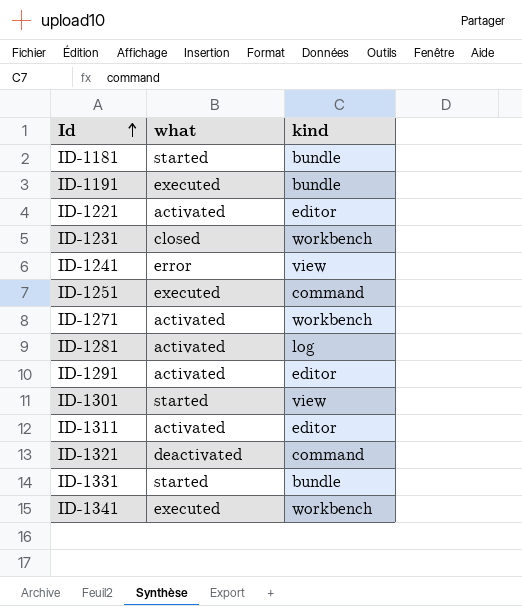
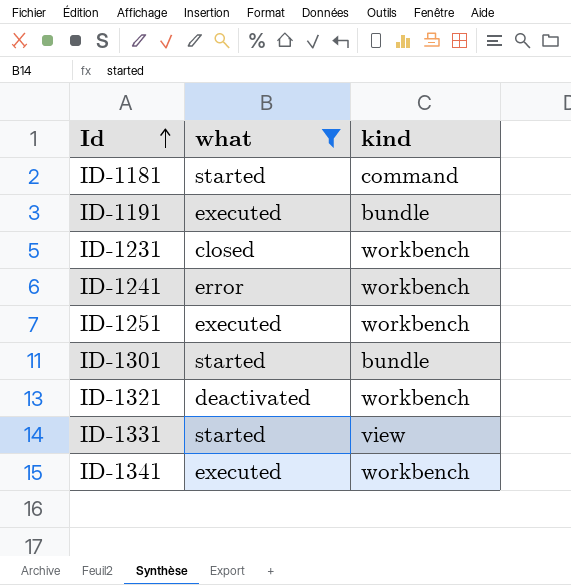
filter: none -> what != activated
ID-1181 | kind: bundle -> command
ID-1241 | kind: view -> workbench
ID-1251 | kind: command -> workbench
ID-1301 | kind: view -> bundle
ID-1321 | kind: command -> workbench
ID-1331 | kind: bundle -> view

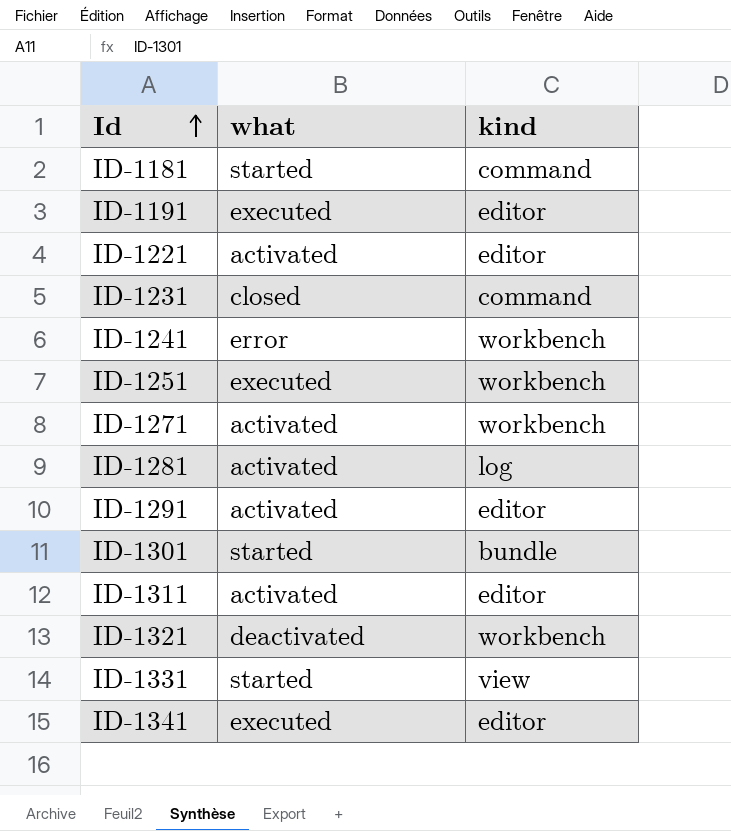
filter: what != activated -> none
ID-1191 | kind: bundle -> editor
ID-1231 | kind: workbench -> command
ID-1341 | kind: workbench -> editor

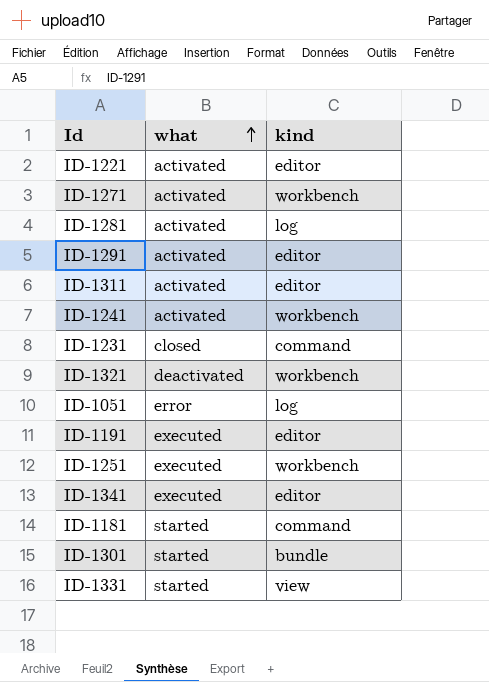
row order: Id ascending -> what ascending
ID-1241 | what: error -> activated
row ID-1051: none -> error | log

